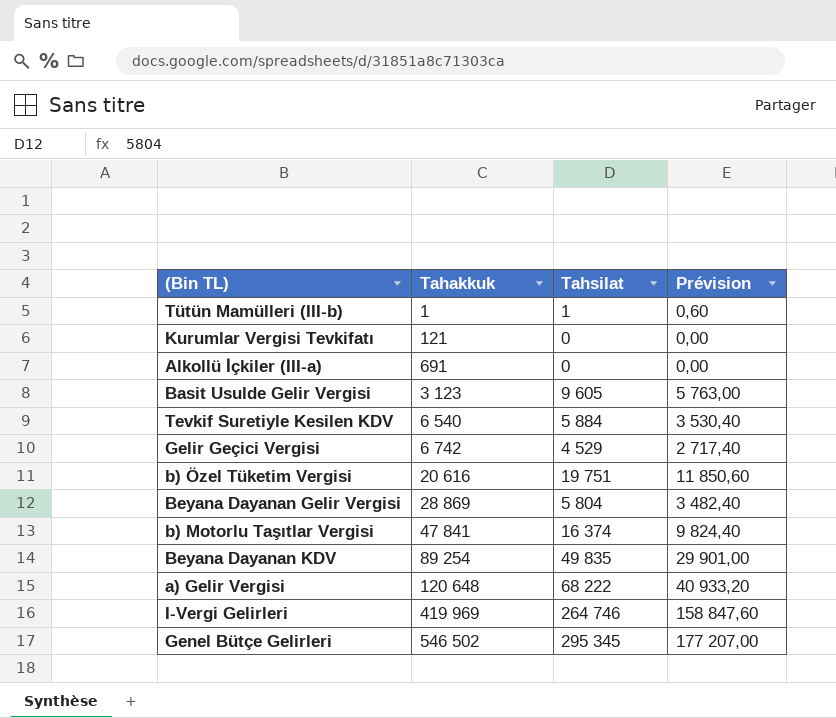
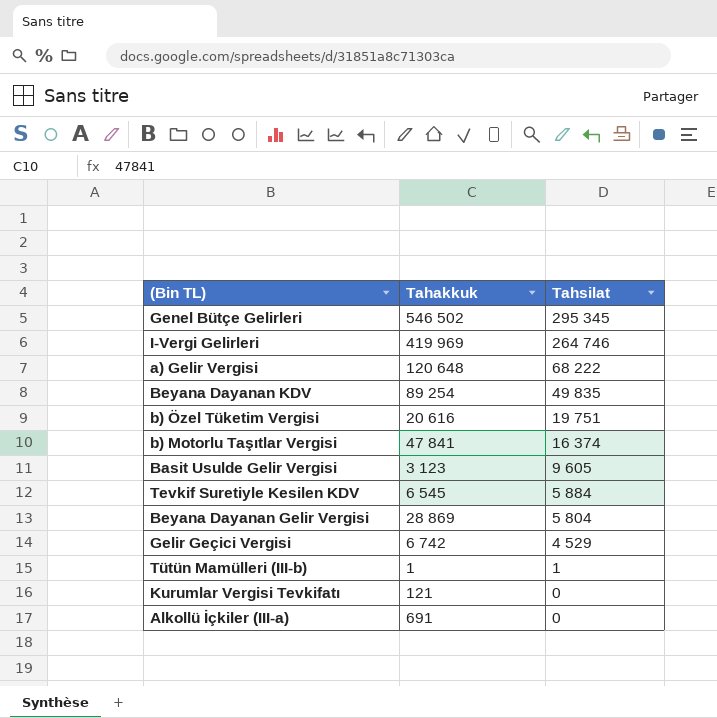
row order: Tahakkuk ascending -> Tahsilat descending
column Prévision | formula: [Tahsilat] * 0,6 -> none
Tevkif Suretiyle Kesilen KDV | Tahakkuk: 6 540 -> 6 545

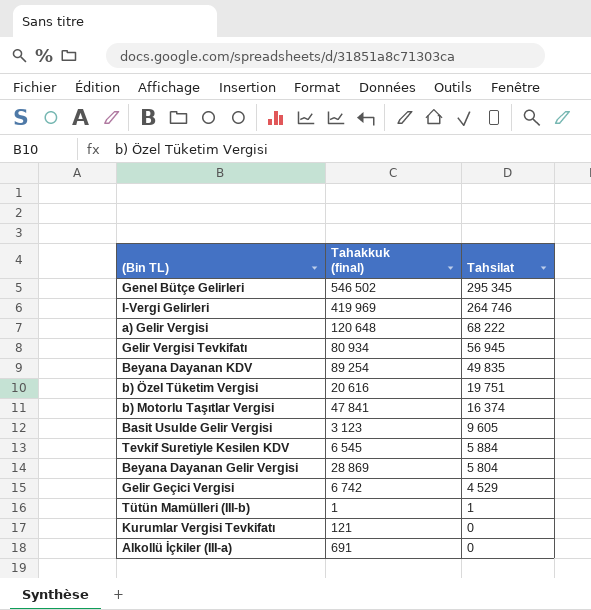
column name: Tahakkuk -> Tahakkuk (final)
row Gelir Vergisi Tevkifatı: none -> 80 934 | 56 945

